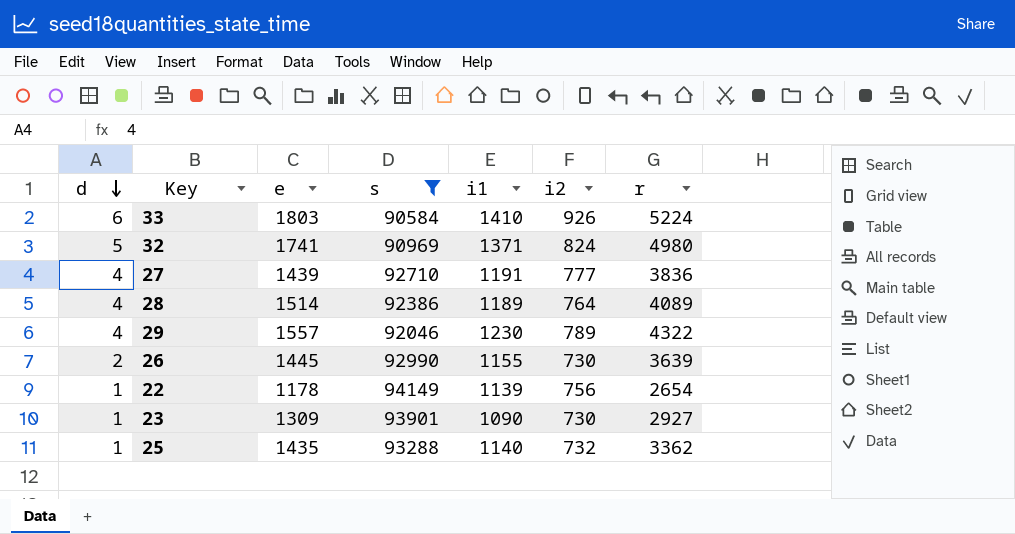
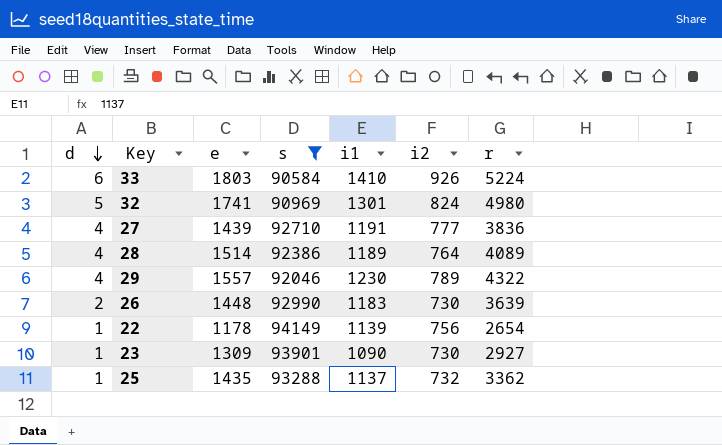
32 | i1: 1371 -> 1301
26 | e: 1445 -> 1448
26 | i1: 1155 -> 1183
25 | i1: 1140 -> 1137

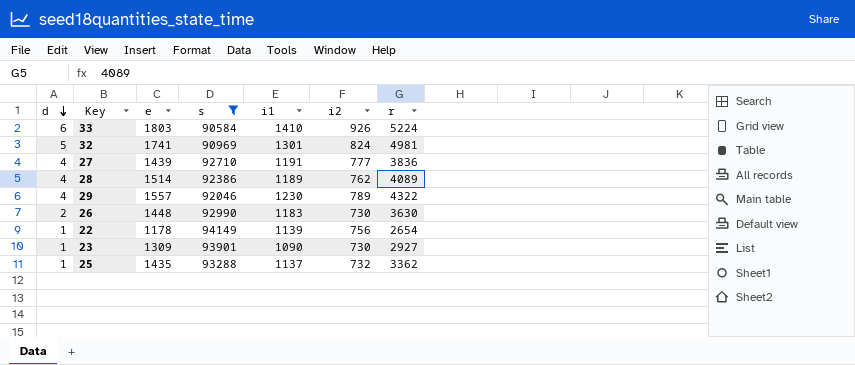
32 | r: 4980 -> 4981
28 | i2: 764 -> 762
26 | r: 3639 -> 3630

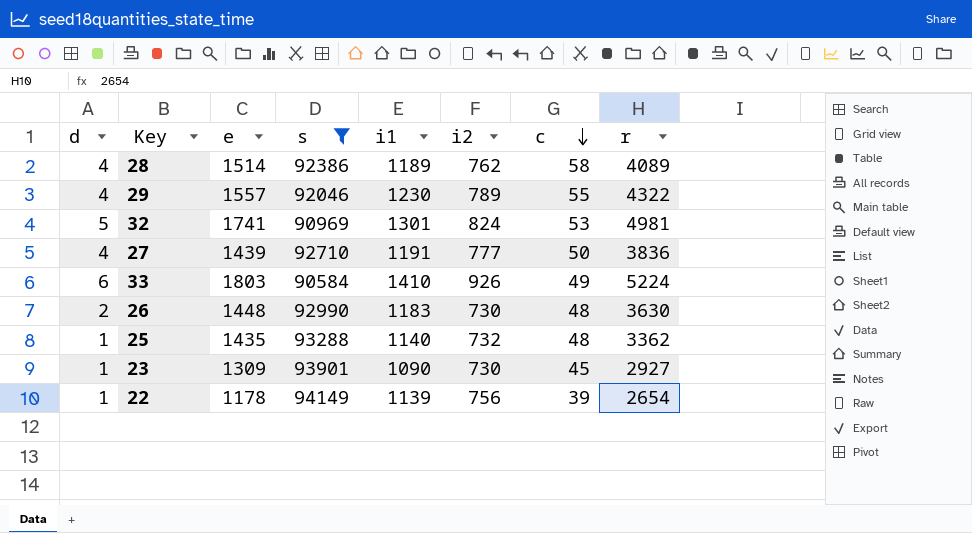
row order: d descending -> c descending
column c | position: none -> 7
25 | i1: 1137 -> 1140

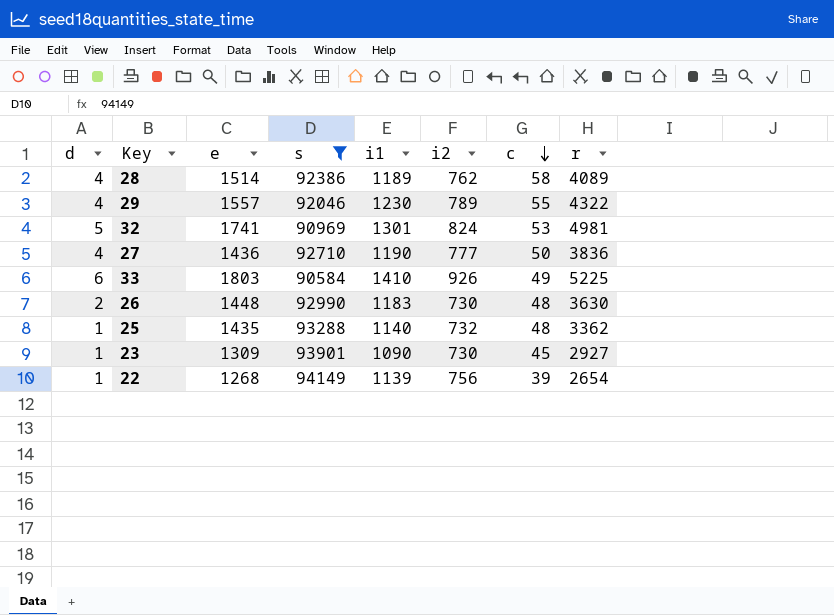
27 | e: 1439 -> 1436
27 | i1: 1191 -> 1190
33 | r: 5224 -> 5225
22 | e: 1178 -> 1268

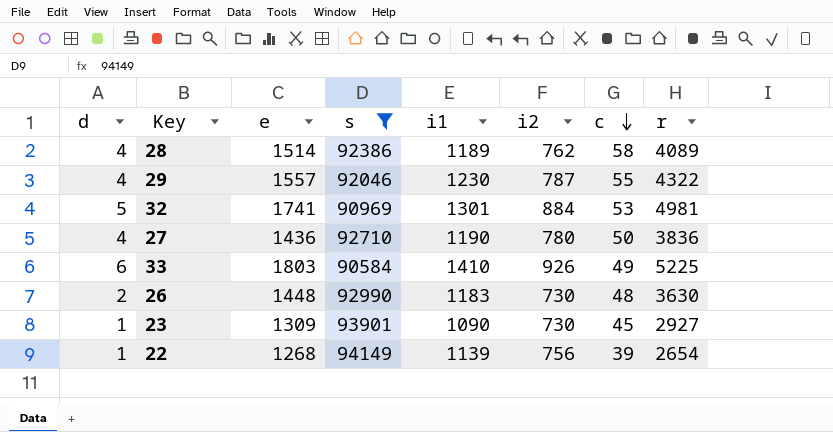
row 25: 1 | 1435 | 93288 | 1140 | 732 | 48 | 3362 -> none
29 | i2: 789 -> 787
32 | i2: 824 -> 884
27 | i2: 777 -> 780

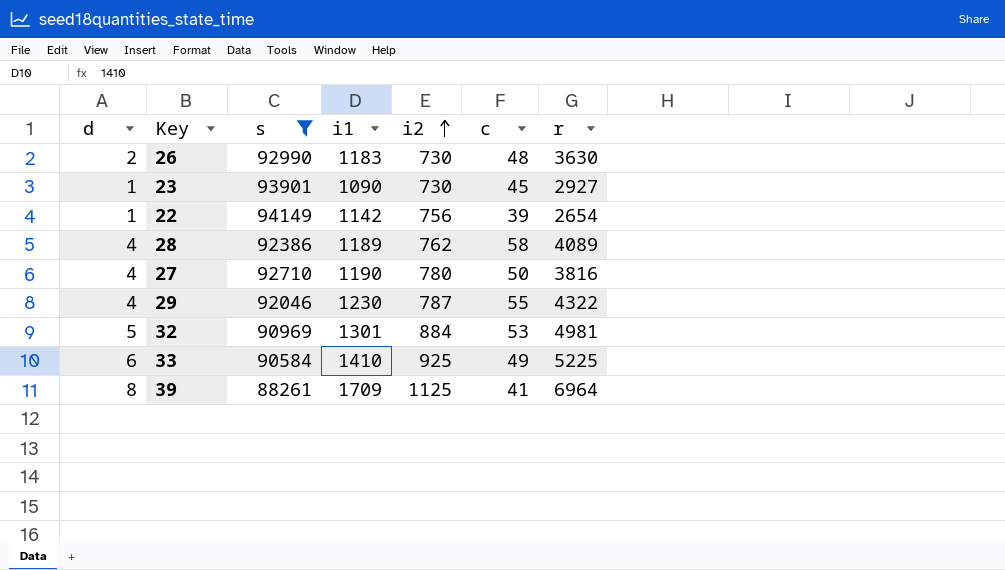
row order: c descending -> i2 ascending
column e | position: 3 -> none
22 | i1: 1139 -> 1142
27 | r: 3836 -> 3816
33 | i2: 926 -> 925
row 39: none -> 8 | 88261 | 1709 | 1125 | 41 | 6964

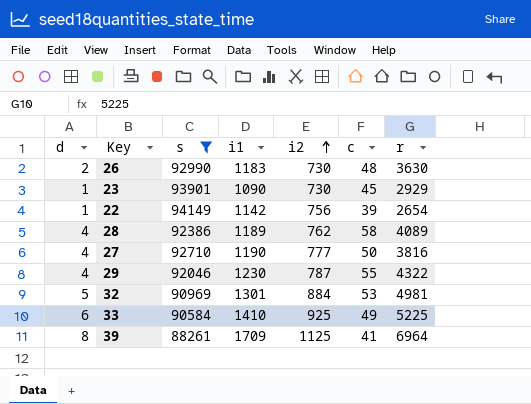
23 | r: 2927 -> 2929
27 | i2: 780 -> 777

